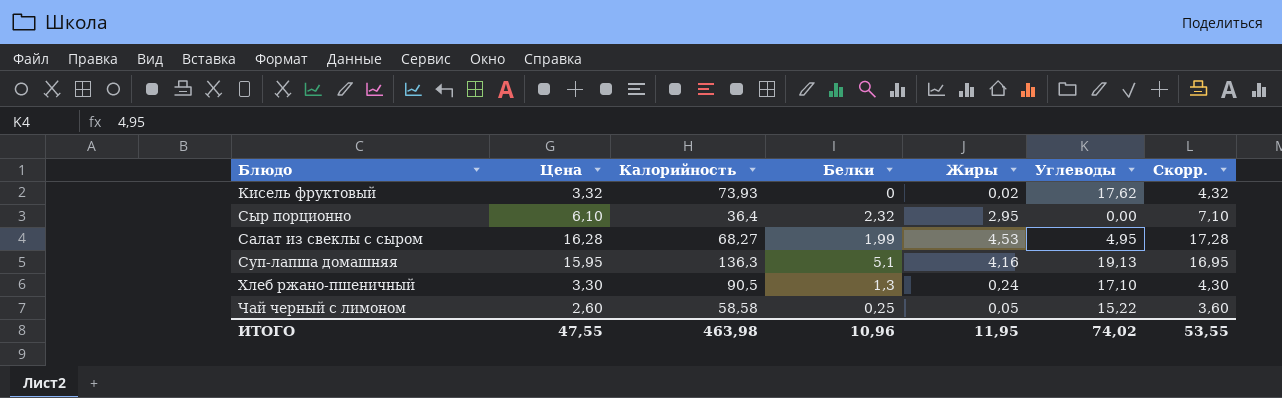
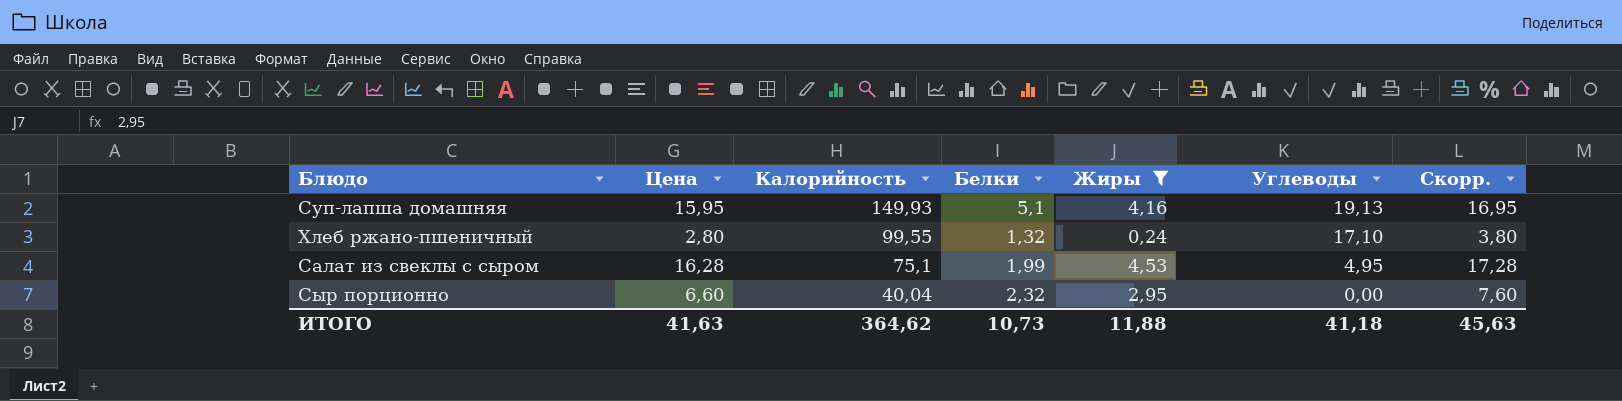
filter: none -> Жиры >= 0,24
row order: none -> Калорийность descending
Суп-лапша домашняя | Калорийность: 136,3 -> 149,93
Хлеб ржано-пшеничный | Цена: 3,30 -> 2,80
Хлеб ржано-пшеничный | Калорийность: 90,5 -> 99,55
Хлеб ржано-пшеничный | Белки: 1,3 -> 1,32
Хлеб ржано-пшеничный | Скорр.: 4,30 -> 3,80
Салат из свеклы с сыром | Калорийность: 68,27 -> 75,1
Сыр порционно | Цена: 6,10 -> 6,60
Сыр порционно | Калорийность: 36,4 -> 40,04
Сыр порционно | Скорр.: 7,10 -> 7,60
ИТОГО | Цена: 47,55 -> 41,63
ИТОГО | Калорийность: 463,98 -> 364,62
ИТОГО | Белки: 10,96 -> 10,73
ИТОГО | Жиры: 11,95 -> 11,88
ИТОГО | Углеводы: 74,02 -> 41,18
ИТОГО | Скорр.: 53,55 -> 45,63

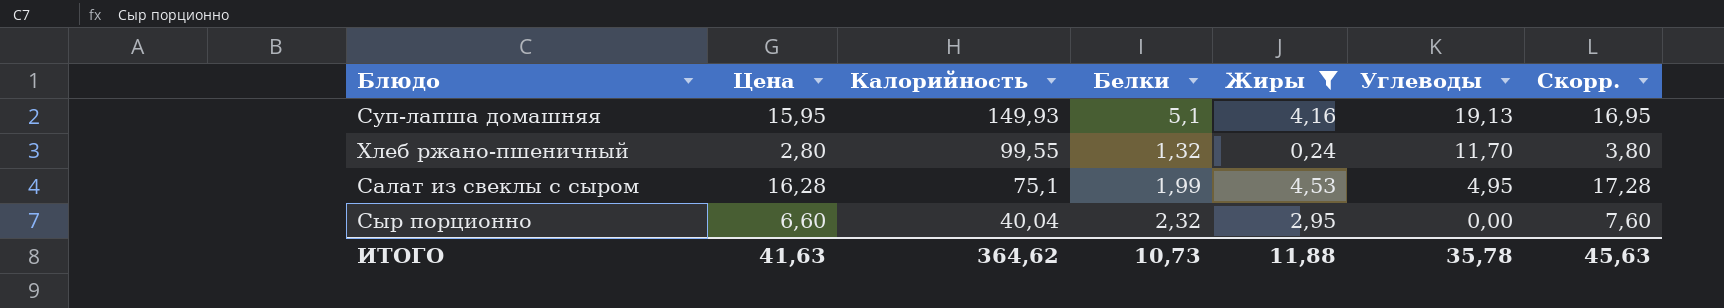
Хлеб ржано-пшеничный | Углеводы: 17,10 -> 11,70
ИТОГО | Углеводы: 41,18 -> 35,78

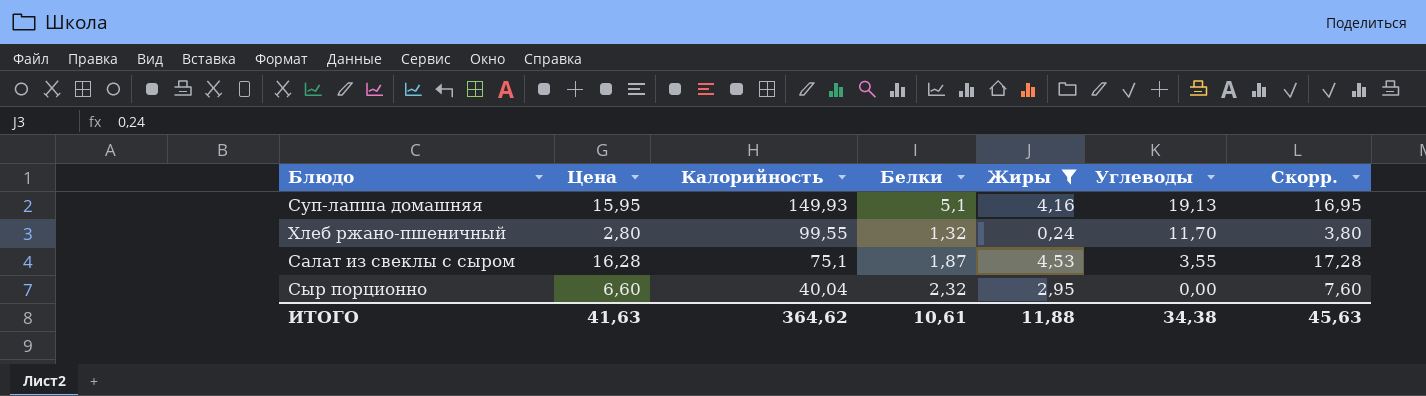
Салат из свеклы с сыром | Белки: 1,99 -> 1,87
Салат из свеклы с сыром | Углеводы: 4,95 -> 3,55
ИТОГО | Белки: 10,73 -> 10,61
ИТОГО | Углеводы: 35,78 -> 34,38

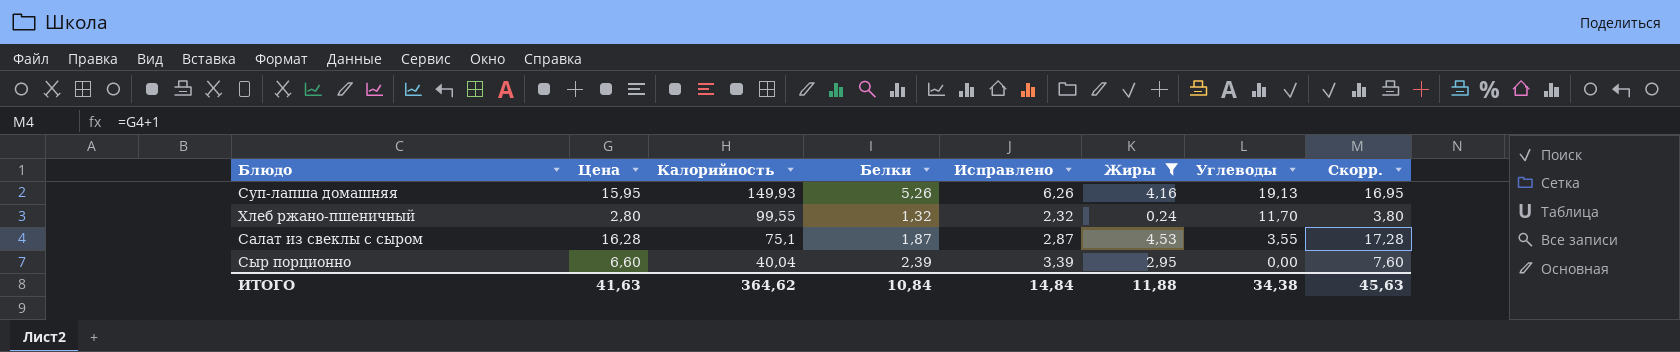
column Исправлено | formula: none -> [Белки] + 1
Суп-лапша домашняя | Белки: 5,1 -> 5,26
Сыр порционно | Белки: 2,32 -> 2,39
ИТОГО | Белки: 10,61 -> 10,84

